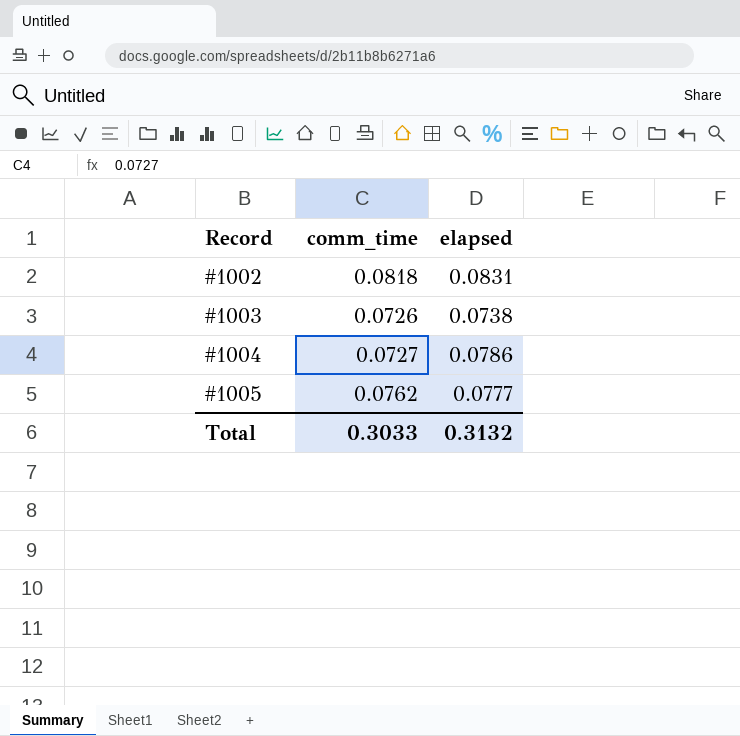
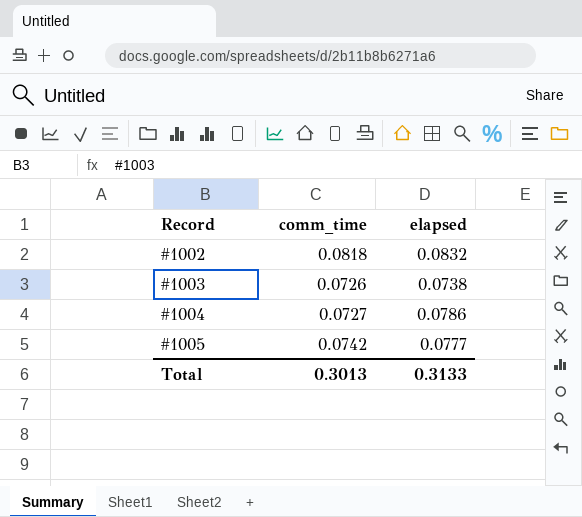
#1002 | elapsed: 0.0831 -> 0.0832
#1005 | comm_time: 0.0762 -> 0.0742
Total | comm_time: 0.3033 -> 0.3013
Total | elapsed: 0.3132 -> 0.3133

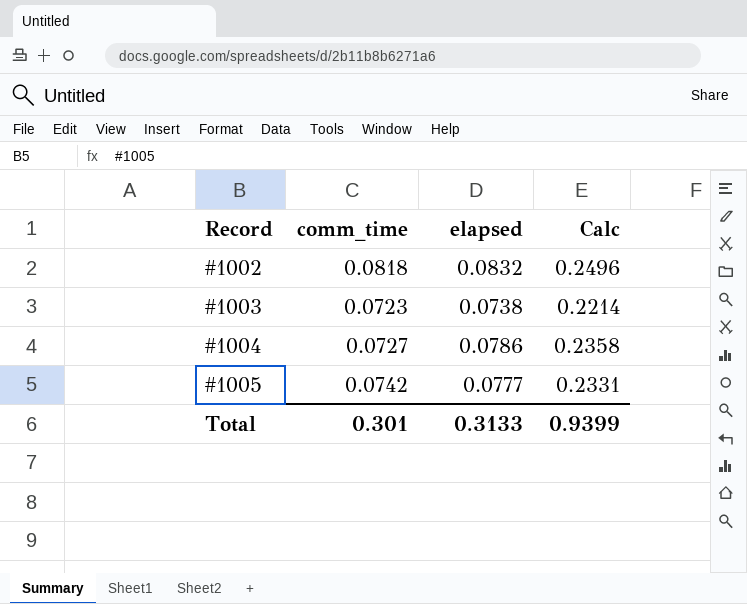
column Calc | formula: none -> [elapsed] * 3
#1003 | comm_time: 0.0726 -> 0.0723
Total | comm_time: 0.3013 -> 0.301

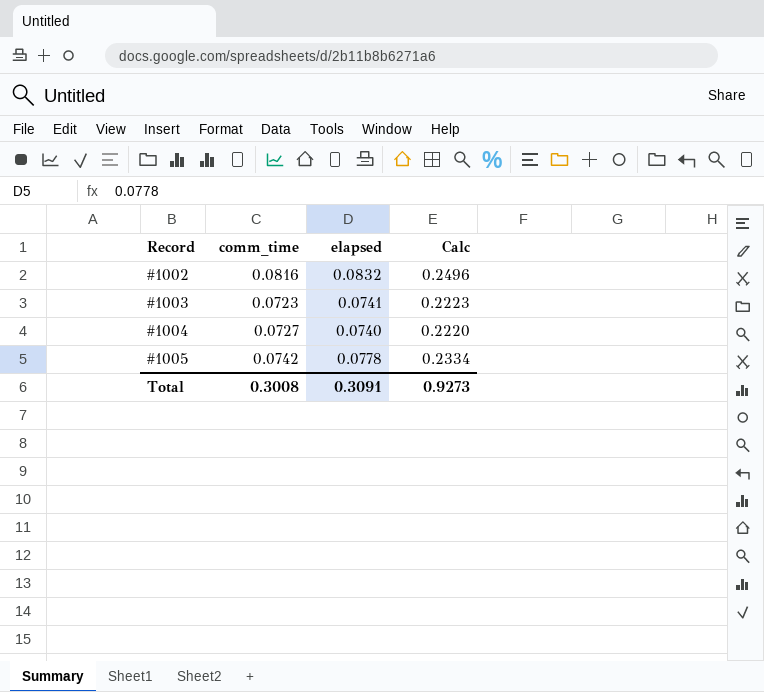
#1002 | comm_time: 0.0818 -> 0.0816
#1003 | elapsed: 0.0738 -> 0.0741
#1003 | Calc: 0.2214 -> 0.2223
#1004 | elapsed: 0.0786 -> 0.0740
#1004 | Calc: 0.2358 -> 0.2220
#1005 | elapsed: 0.0777 -> 0.0778
#1005 | Calc: 0.2331 -> 0.2334
Total | comm_time: 0.301 -> 0.3008
Total | elapsed: 0.3133 -> 0.3091
Total | Calc: 0.9399 -> 0.9273

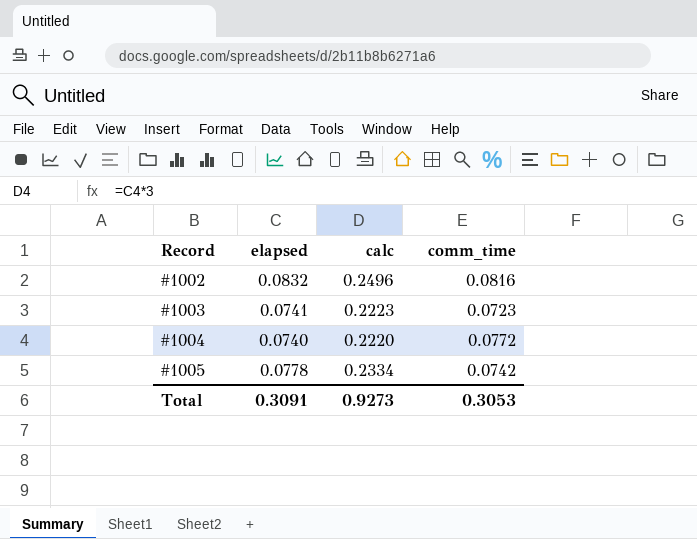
column name: Calc -> calc
column comm_time | position: 2 -> 4
#1004 | comm_time: 0.0727 -> 0.0772
Total | comm_time: 0.3008 -> 0.3053

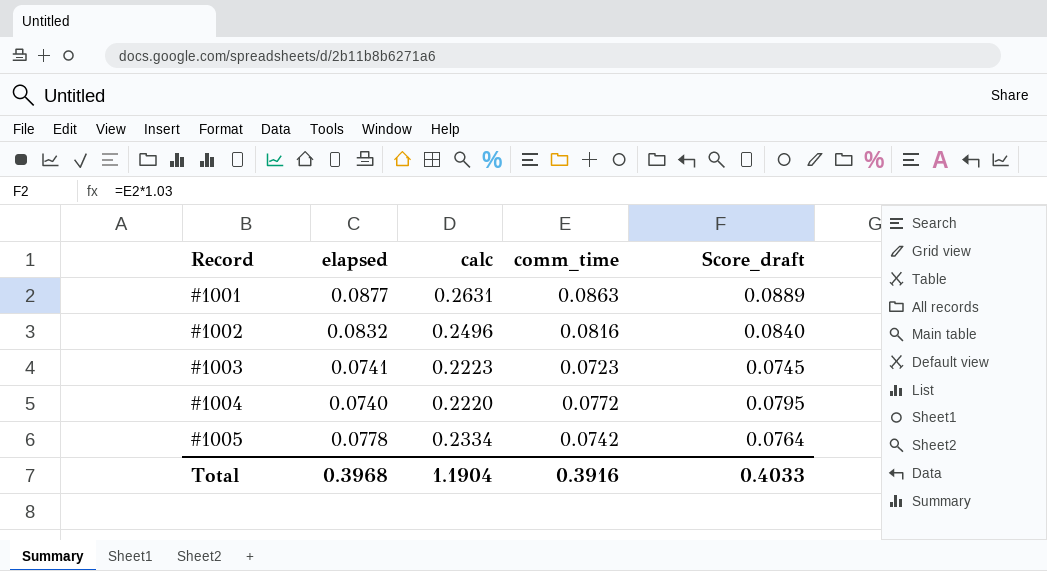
column Score_draft | formula: none -> [comm_time] * 1.03
row #1001: none -> 0.0877 | 0.2631 | 0.0863 | 0.0889
Total | elapsed: 0.3091 -> 0.3968
Total | calc: 0.9273 -> 1.1904
Total | comm_time: 0.3053 -> 0.3916

